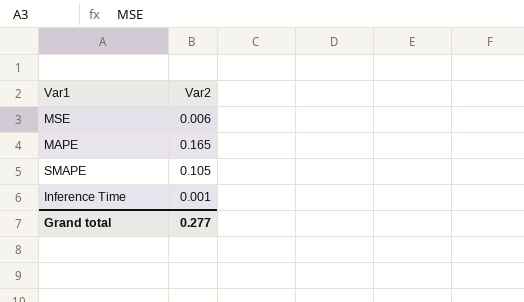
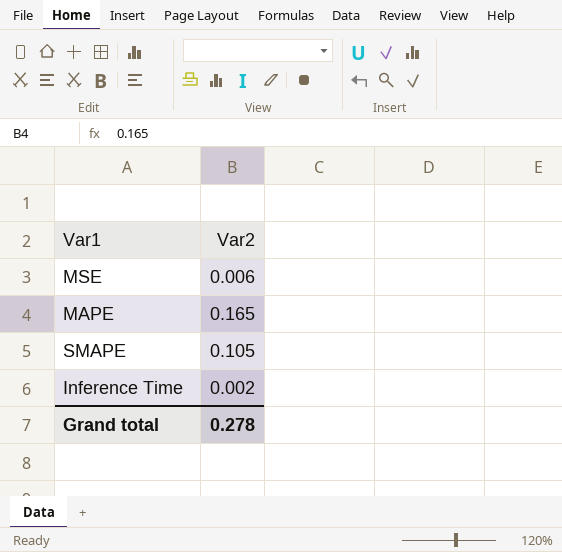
Inference Time | Var2: 0.001 -> 0.002
Grand total | Var2: 0.277 -> 0.278

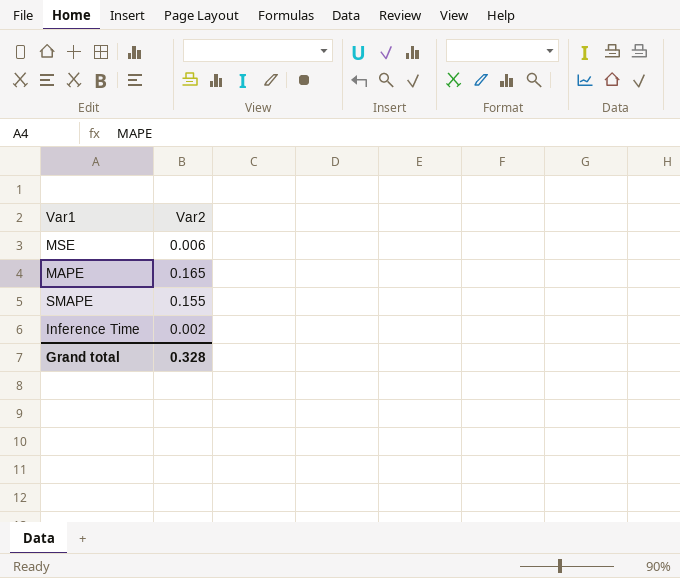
SMAPE | Var2: 0.105 -> 0.155
Grand total | Var2: 0.278 -> 0.328

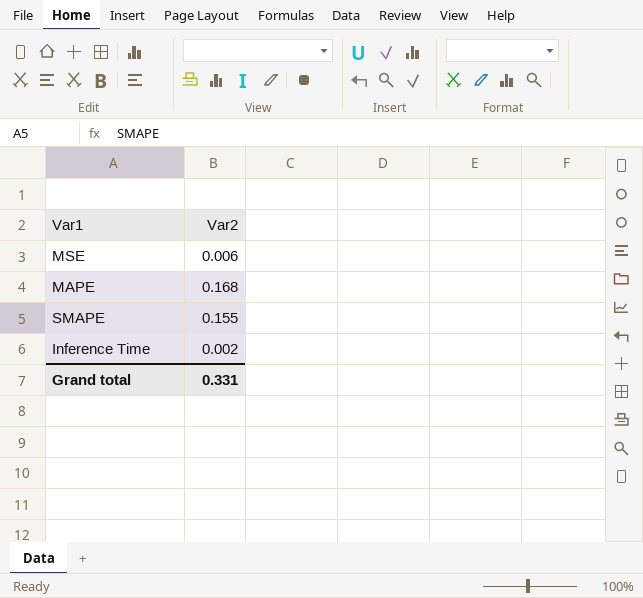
MAPE | Var2: 0.165 -> 0.168
Grand total | Var2: 0.328 -> 0.331

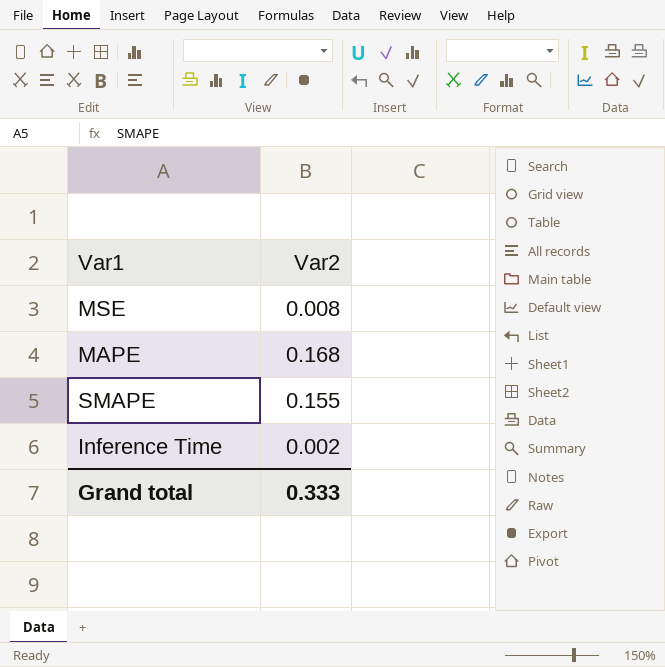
MSE | Var2: 0.006 -> 0.008
Grand total | Var2: 0.331 -> 0.333

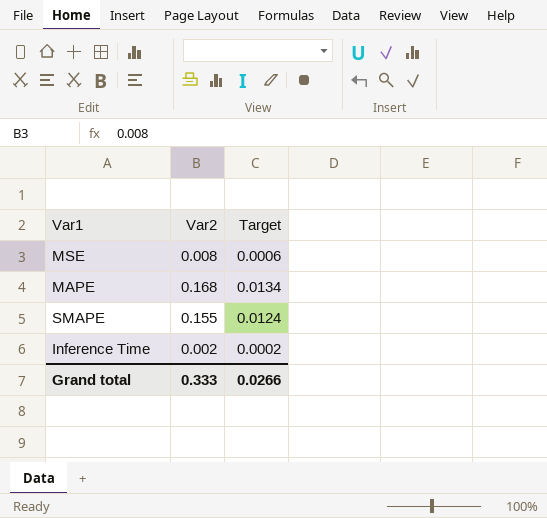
column Target | formula: none -> [Var2] * 0.08

